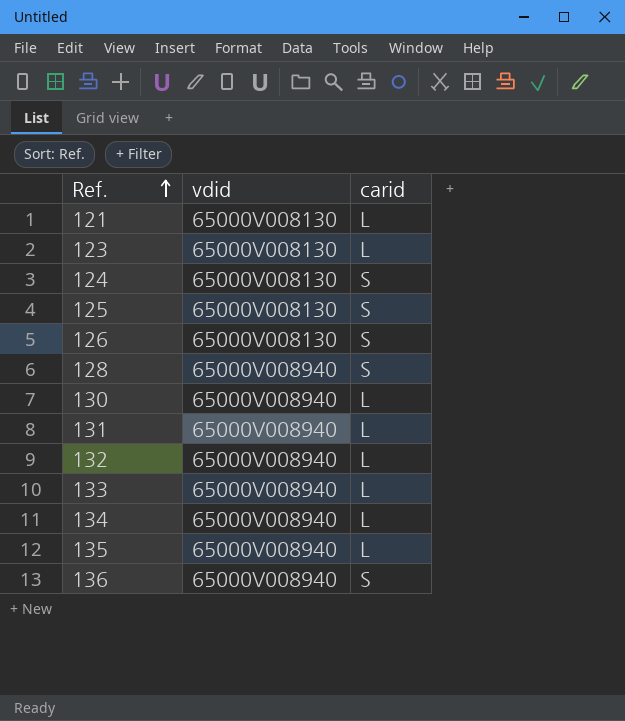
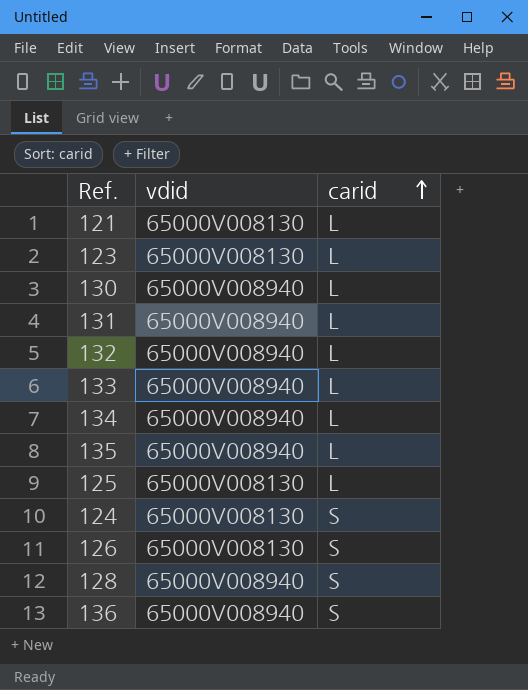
row order: Ref. ascending -> carid ascending
125 | carid: S -> L

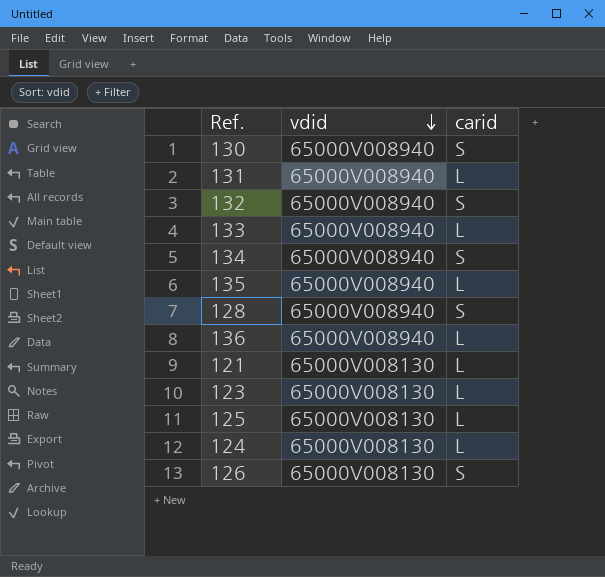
row order: carid ascending -> vdid descending
130 | carid: L -> S
132 | carid: L -> S
134 | carid: L -> S
136 | carid: S -> L
124 | carid: S -> L

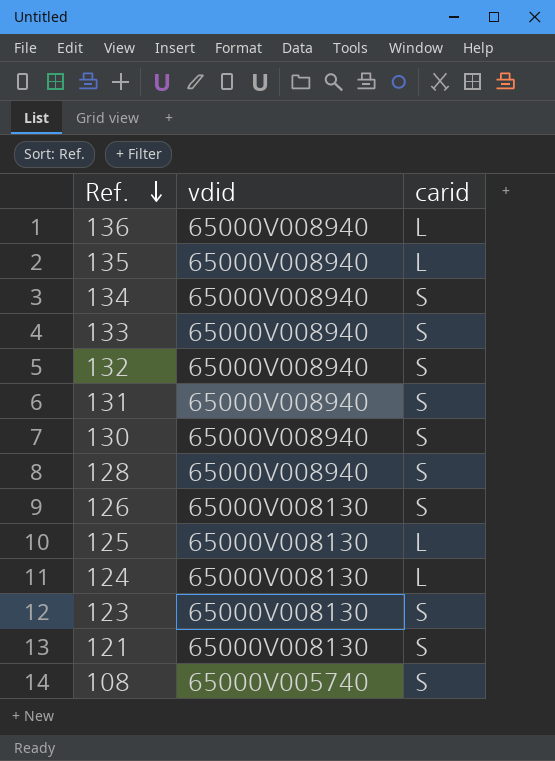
row order: vdid descending -> Ref. descending
133 | carid: L -> S
131 | carid: L -> S
123 | carid: L -> S
121 | carid: L -> S
row 108: none -> 65000V005740 | S

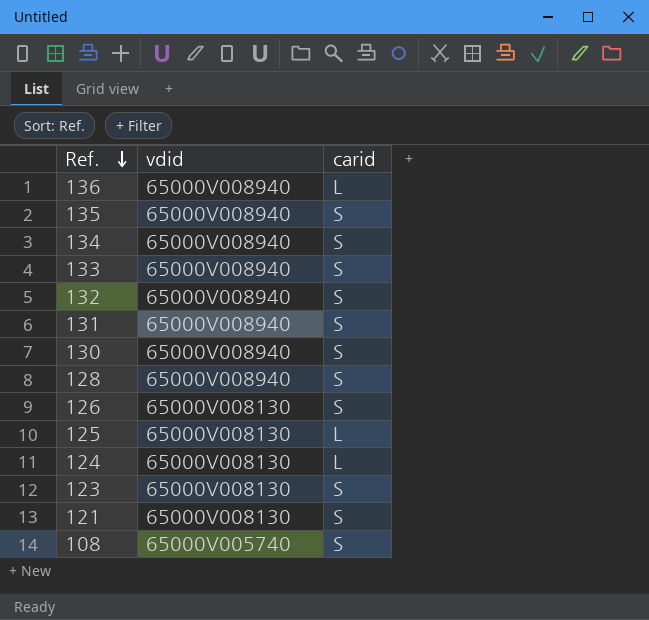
135 | carid: L -> S

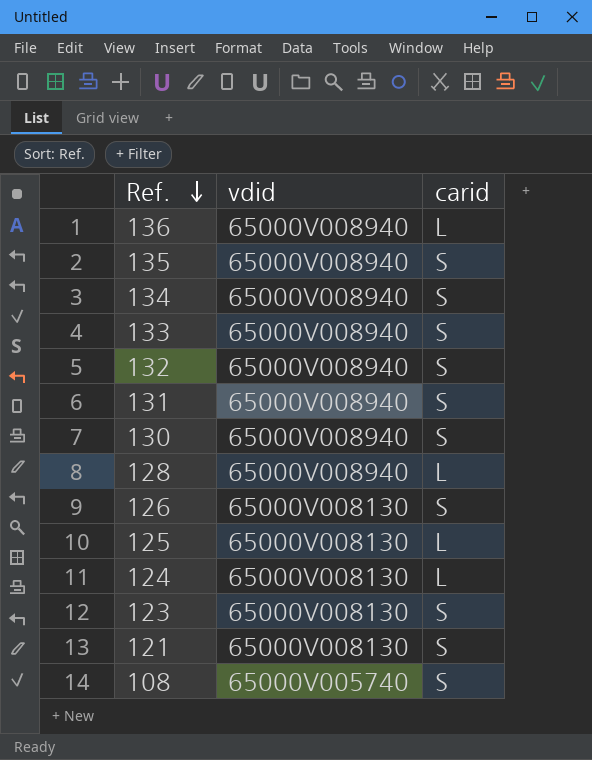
128 | carid: S -> L

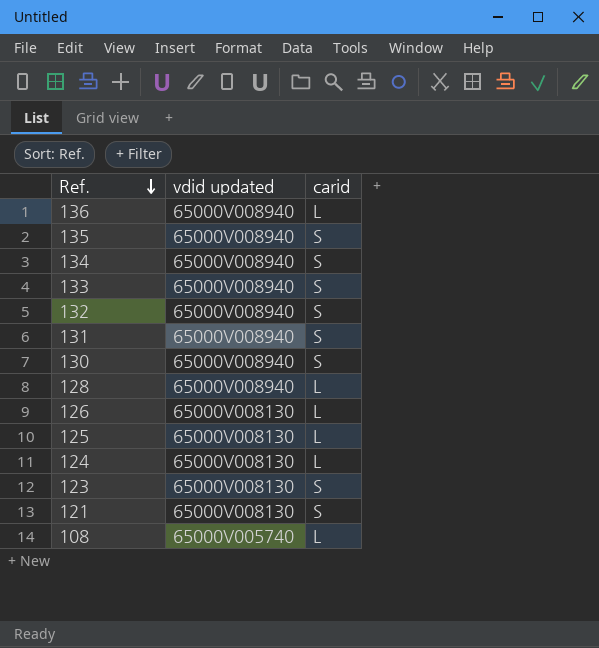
column name: vdid -> vdid updated
126 | carid: S -> L
108 | carid: S -> L

